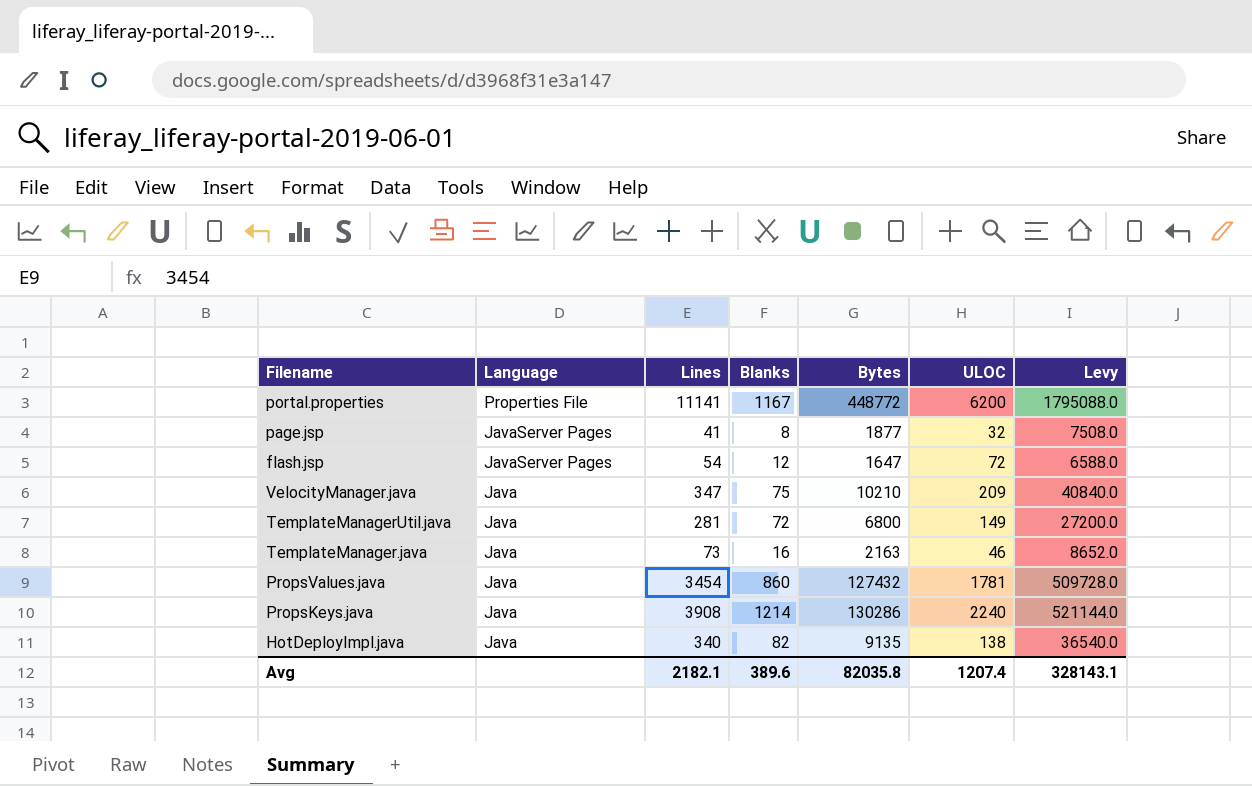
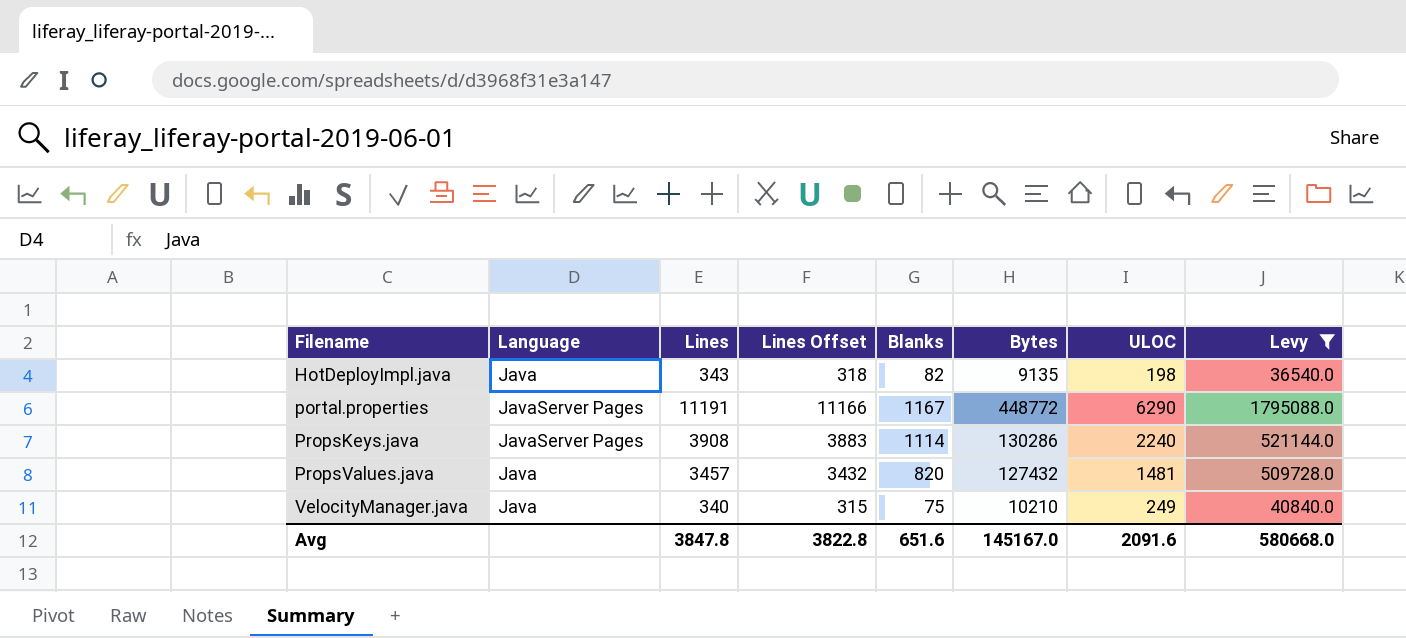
filter: none -> Levy >= 36540.0
row order: Language descending -> Filename ascending
column Lines Offset | formula: none -> [Lines] - 25
HotDeployImpl.java | Lines: 340 -> 343
HotDeployImpl.java | ULOC: 138 -> 198
portal.properties | Language: Properties File -> JavaServer Pages
portal.properties | Lines: 11141 -> 11191
portal.properties | ULOC: 6200 -> 6290
PropsKeys.java | Language: Java -> JavaServer Pages
PropsKeys.java | Blanks: 1214 -> 1114
PropsValues.java | Lines: 3454 -> 3457
PropsValues.java | Blanks: 860 -> 820
PropsValues.java | ULOC: 1781 -> 1481
VelocityManager.java | Lines: 347 -> 340
VelocityManager.java | ULOC: 209 -> 249
Avg | Lines: 2182.1 -> 3847.8
Avg | Blanks: 389.6 -> 651.6
Avg | Bytes: 82035.8 -> 145167.0
Avg | ULOC: 1207.4 -> 2091.6
Avg | Levy: 328143.1 -> 580668.0

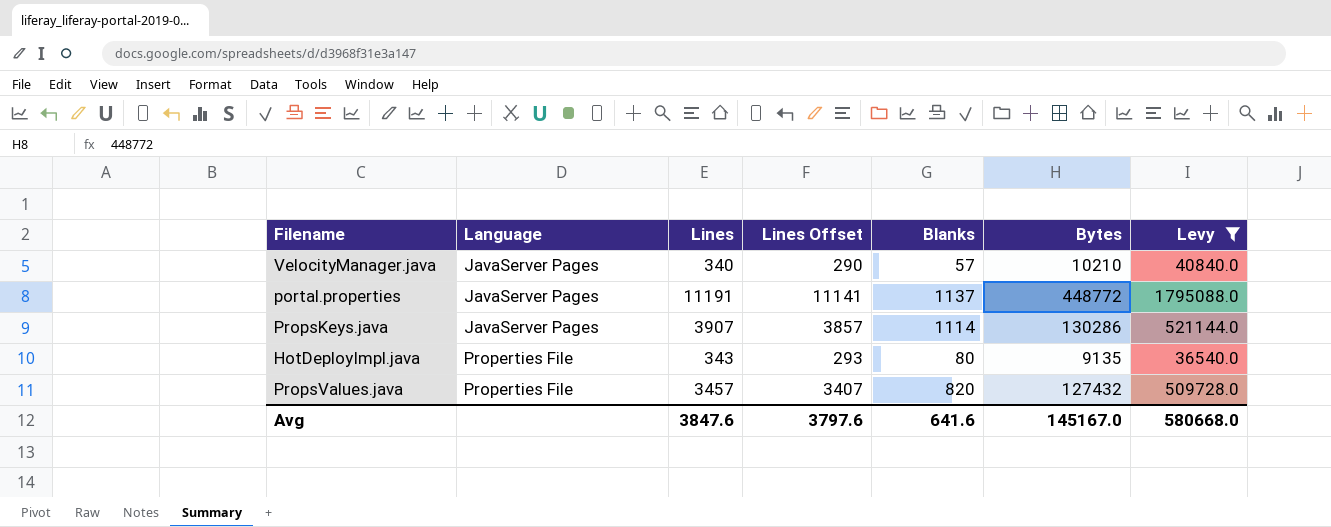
row order: Filename ascending -> Language ascending
column ULOC | position: 7 -> none
column Lines Offset | formula: [Lines] - 25 -> [Lines] - 50
VelocityManager.java | Language: Java -> JavaServer Pages
VelocityManager.java | Blanks: 75 -> 57
portal.properties | Blanks: 1167 -> 1137
PropsKeys.java | Lines: 3908 -> 3907
HotDeployImpl.java | Language: Java -> Properties File
HotDeployImpl.java | Blanks: 82 -> 80
PropsValues.java | Language: Java -> Properties File
Avg | Lines: 3847.8 -> 3847.6
Avg | Lines Offset: 3822.8 -> 3797.6
Avg | Blanks: 651.6 -> 641.6

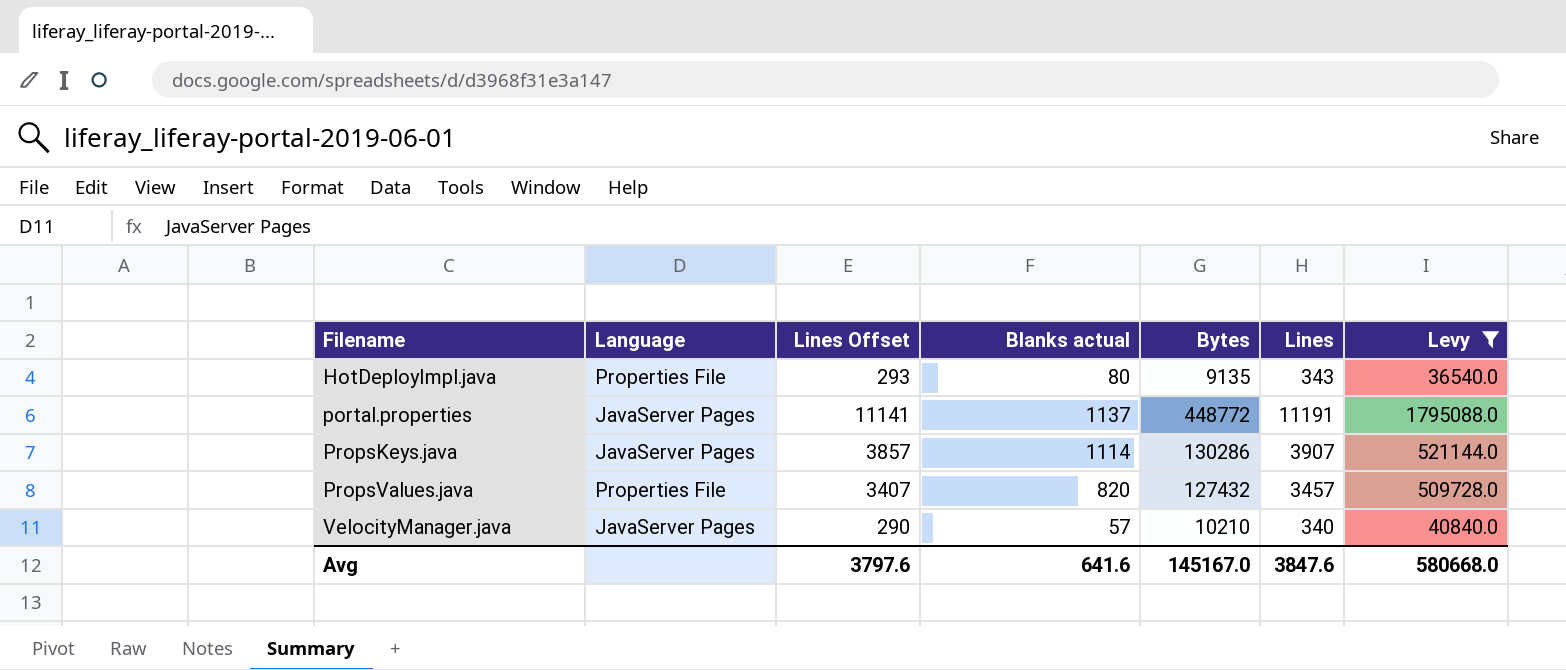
row order: Language ascending -> Filename ascending
column name: Blanks -> Blanks actual
column Lines | position: 3 -> 6

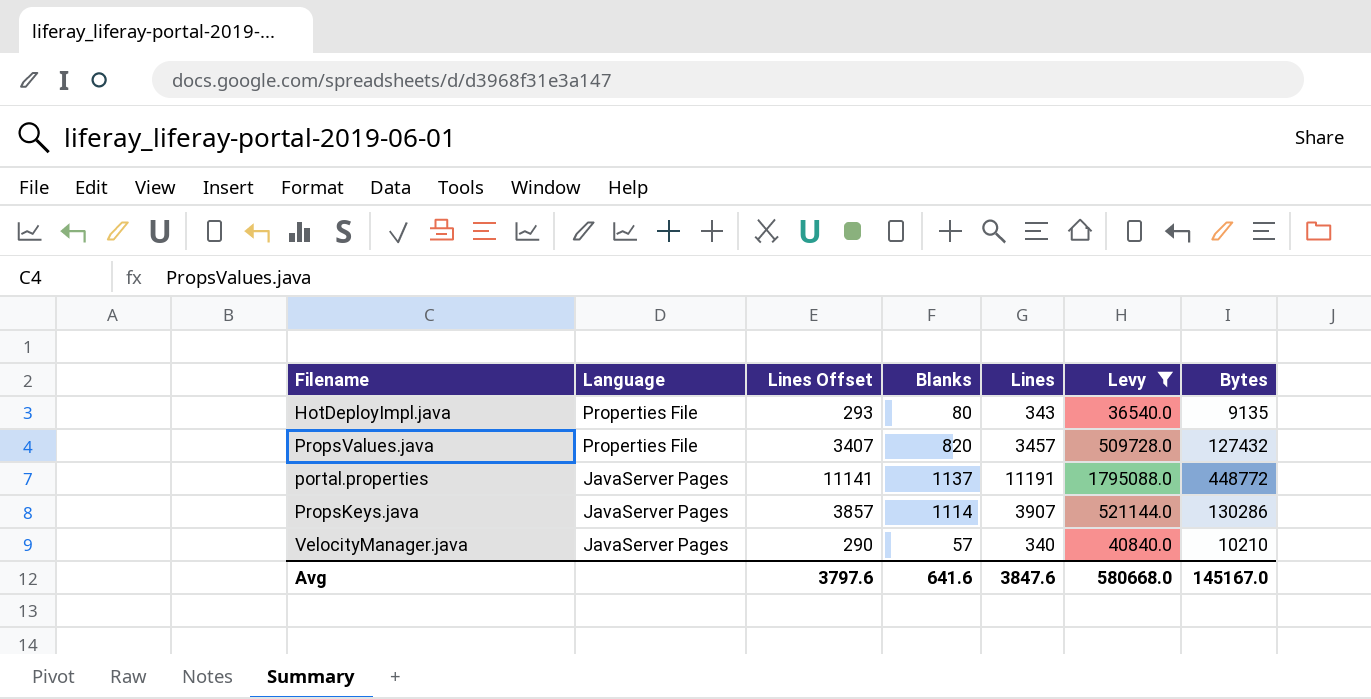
row order: Filename ascending -> Language descending
column name: Blanks actual -> Blanks
column Bytes | position: 5 -> 7

